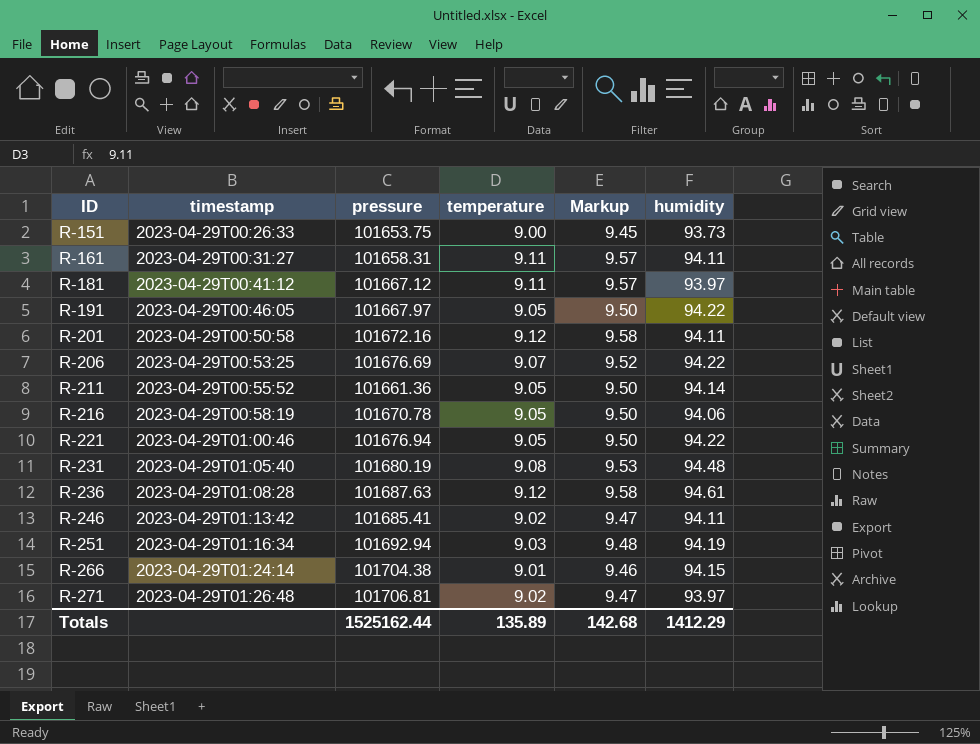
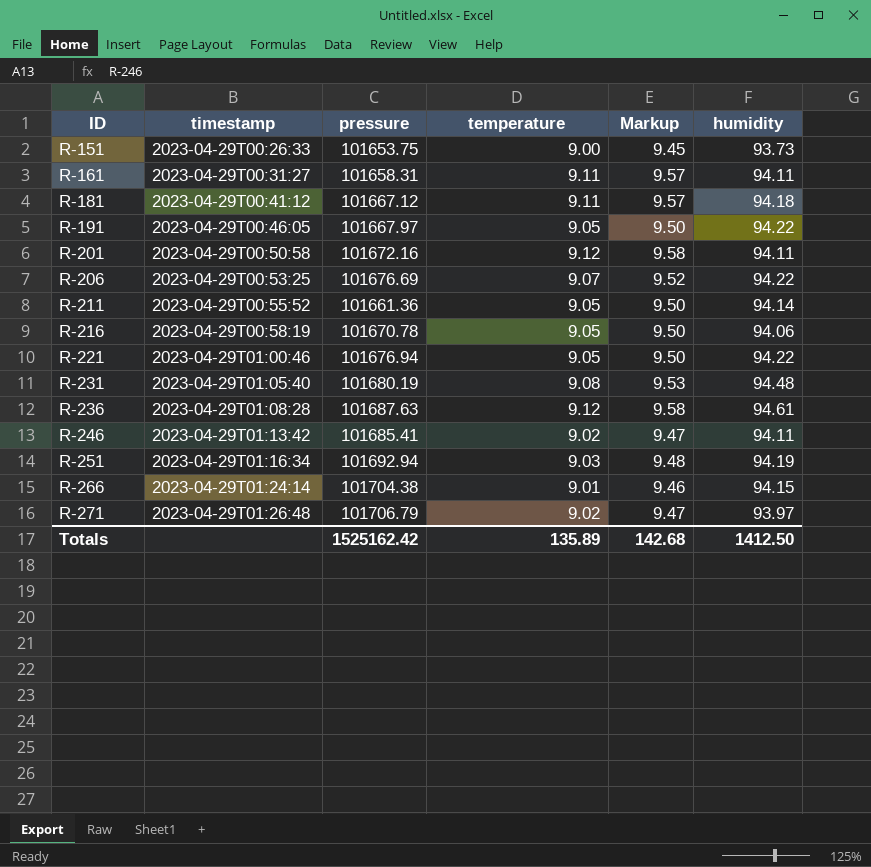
R-181 | humidity: 93.97 -> 94.18
R-271 | pressure: 101706.81 -> 101706.79
Totals | pressure: 1525162.44 -> 1525162.42
Totals | humidity: 1412.29 -> 1412.50

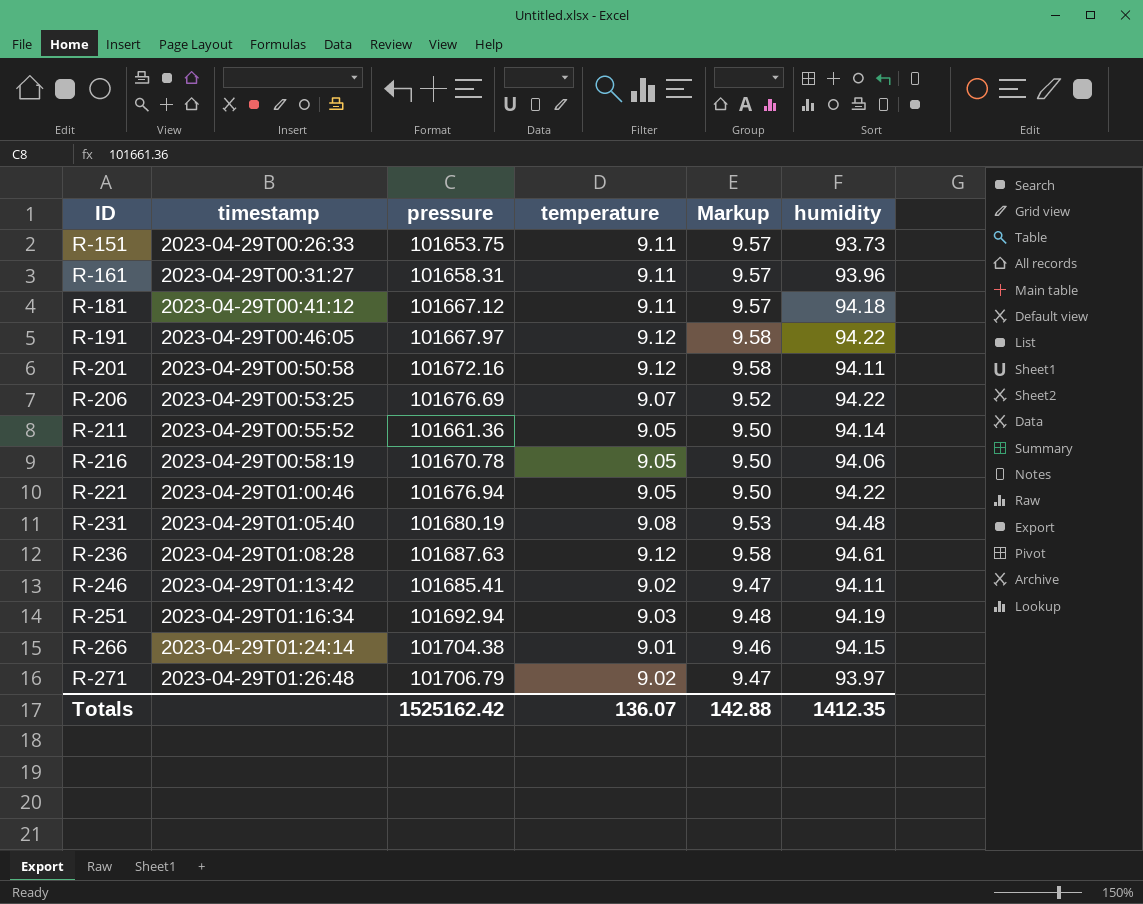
R-151 | temperature: 9.00 -> 9.11
R-151 | Markup: 9.45 -> 9.57
R-161 | humidity: 94.11 -> 93.96
R-191 | temperature: 9.05 -> 9.12
R-191 | Markup: 9.50 -> 9.58
Totals | temperature: 135.89 -> 136.07
Totals | Markup: 142.68 -> 142.88
Totals | humidity: 1412.50 -> 1412.35

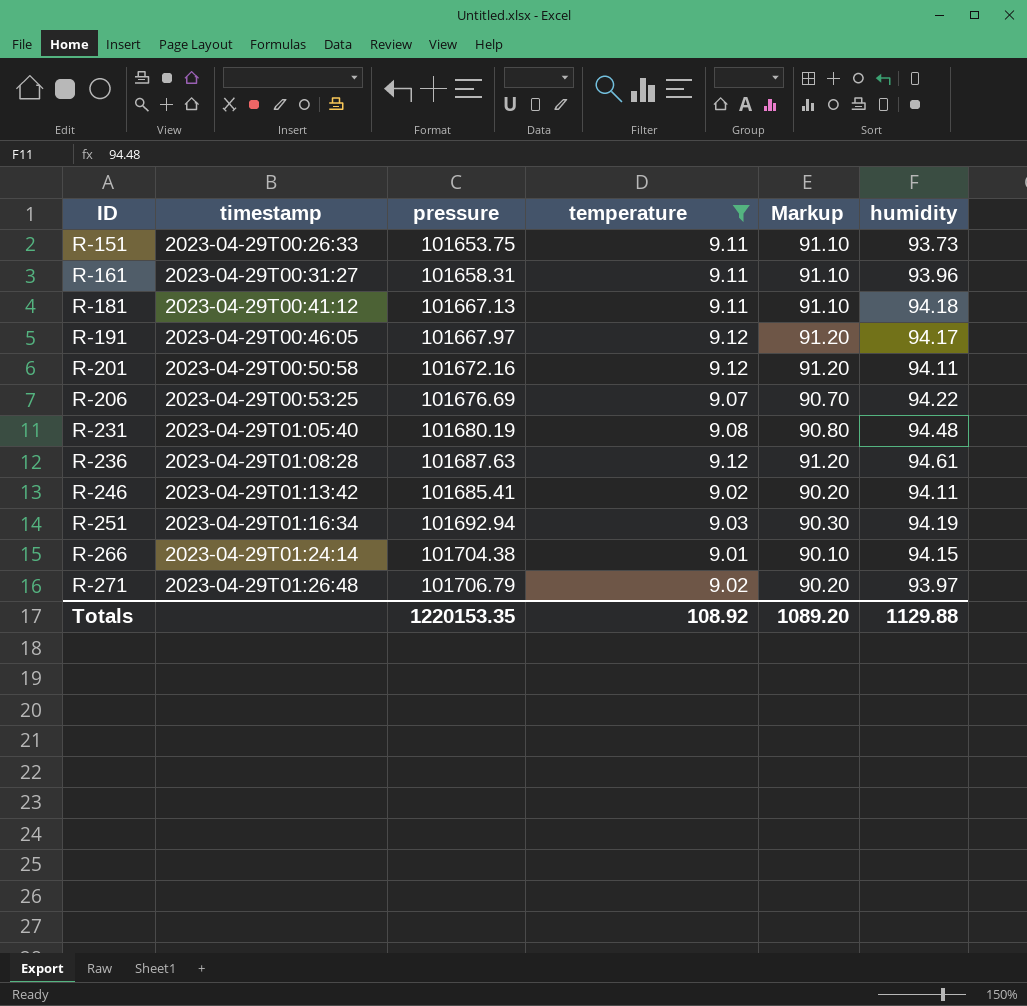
filter: none -> temperature != 9.05
column Markup | formula: [temperature] * 1.05 -> [temperature] * 10
R-181 | pressure: 101667.12 -> 101667.13
R-191 | humidity: 94.22 -> 94.17
Totals | pressure: 1525162.42 -> 1220153.35
Totals | temperature: 136.07 -> 108.92
Totals | Markup: 142.88 -> 1089.20
Totals | humidity: 1412.35 -> 1129.88

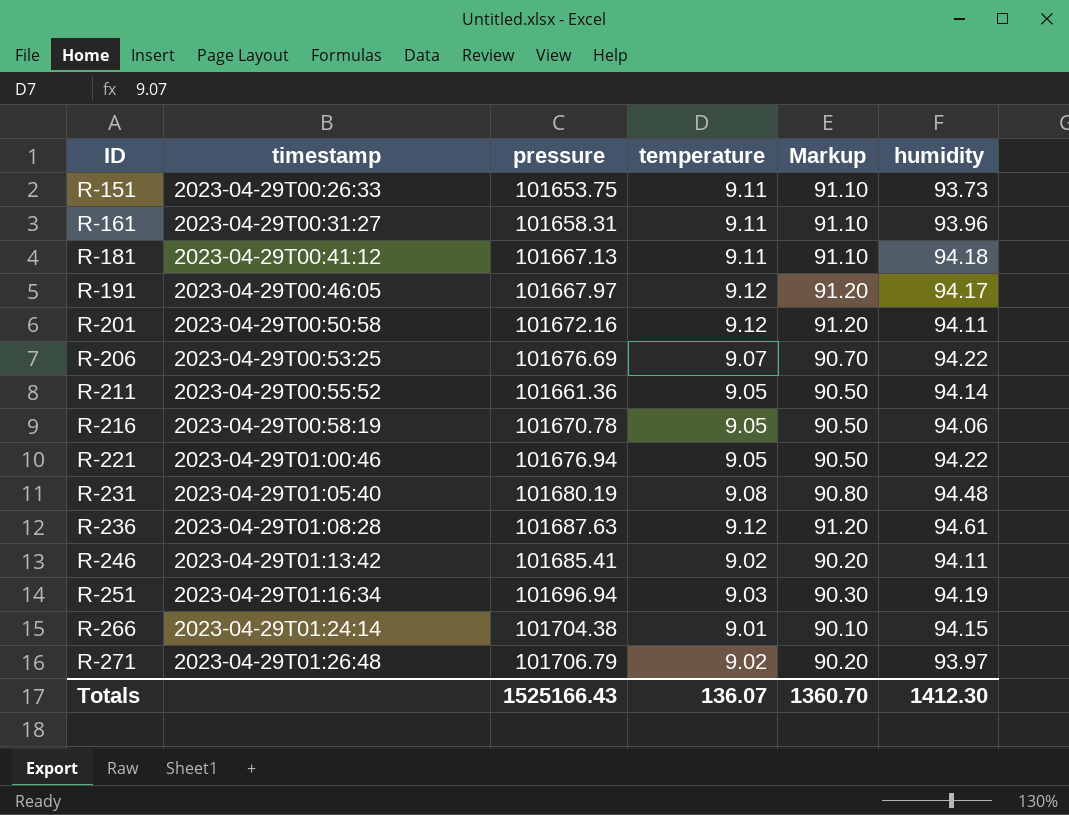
filter: temperature != 9.05 -> none
R-251 | pressure: 101692.94 -> 101696.94
Totals | pressure: 1220153.35 -> 1525166.43
Totals | temperature: 108.92 -> 136.07
Totals | Markup: 1089.20 -> 1360.70
Totals | humidity: 1129.88 -> 1412.30

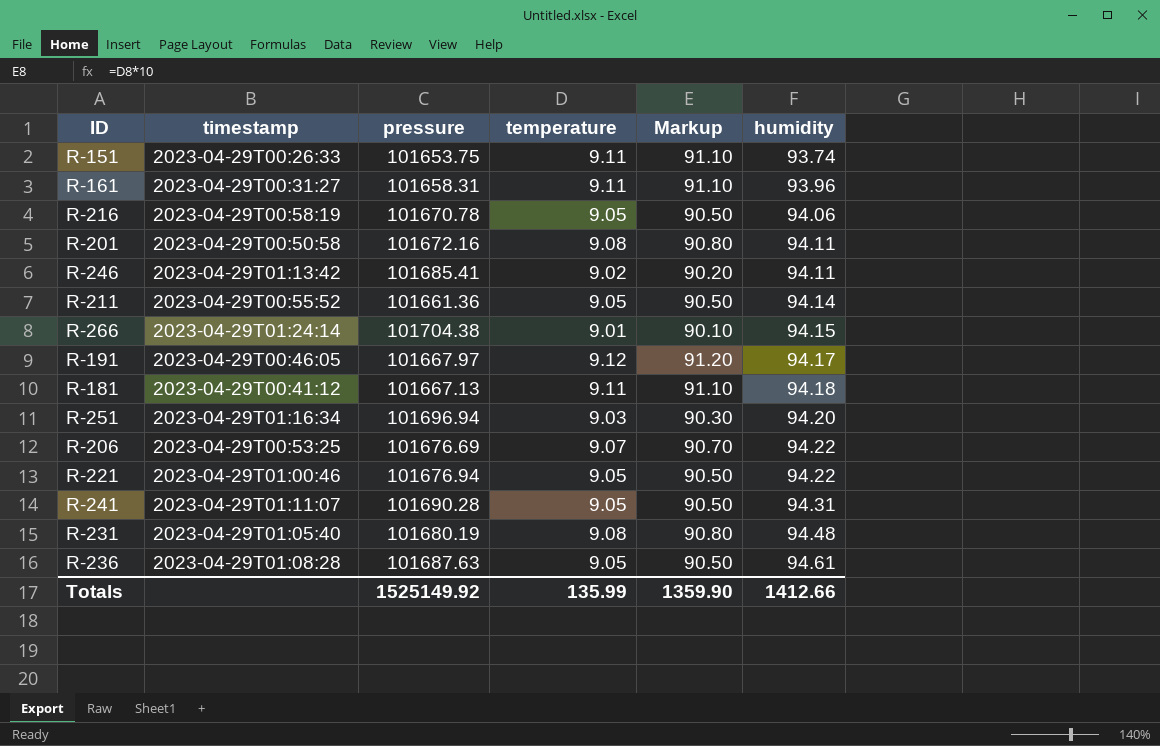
row order: ID ascending -> humidity ascending
row R-271: 2023-04-29T01:26:48 | 101706.79 | 9.02 | 90.20 | 93.97 -> none
R-151 | humidity: 93.73 -> 93.74
R-201 | temperature: 9.12 -> 9.08
R-201 | Markup: 91.20 -> 90.80
R-251 | humidity: 94.19 -> 94.20
row R-241: none -> 2023-04-29T01:11:07 | 101690.28 | 9.05 | 90.50 | 94.31
R-236 | temperature: 9.12 -> 9.05
R-236 | Markup: 91.20 -> 90.50
Totals | pressure: 1525166.43 -> 1525149.92
Totals | temperature: 136.07 -> 135.99
Totals | Markup: 1360.70 -> 1359.90
Totals | humidity: 1412.30 -> 1412.66

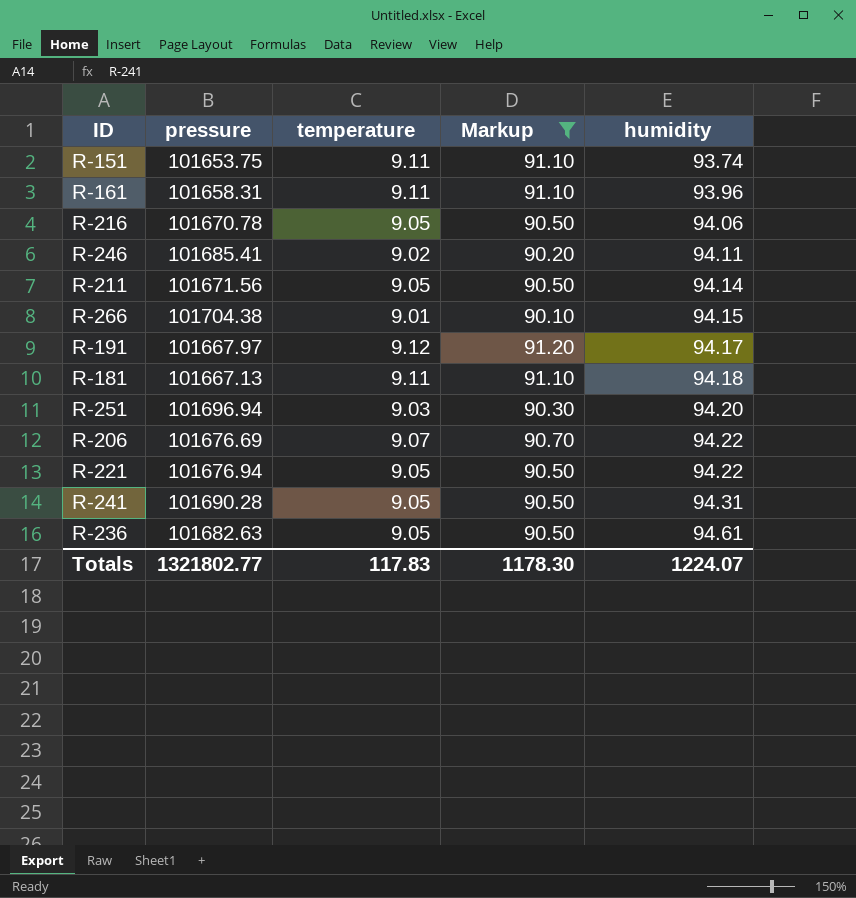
filter: none -> Markup != 90.80
column timestamp | position: 2 -> none
R-211 | pressure: 101661.36 -> 101671.56
R-236 | pressure: 101687.63 -> 101682.63
Totals | pressure: 1525149.92 -> 1321802.77
Totals | temperature: 135.99 -> 117.83
Totals | Markup: 1359.90 -> 1178.30
Totals | humidity: 1412.66 -> 1224.07

